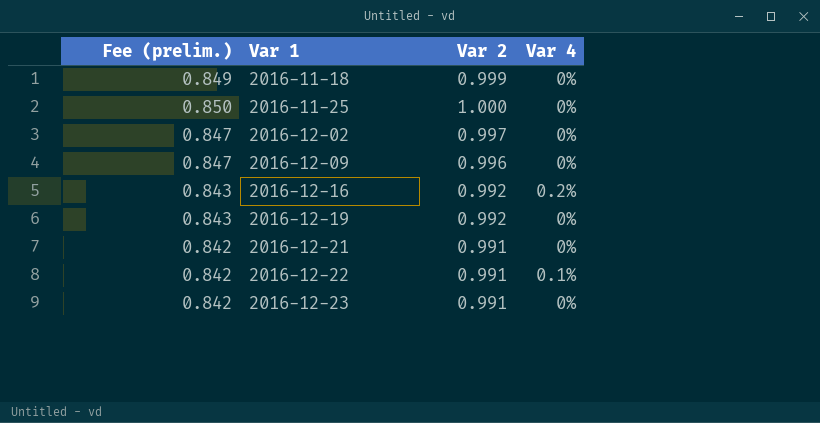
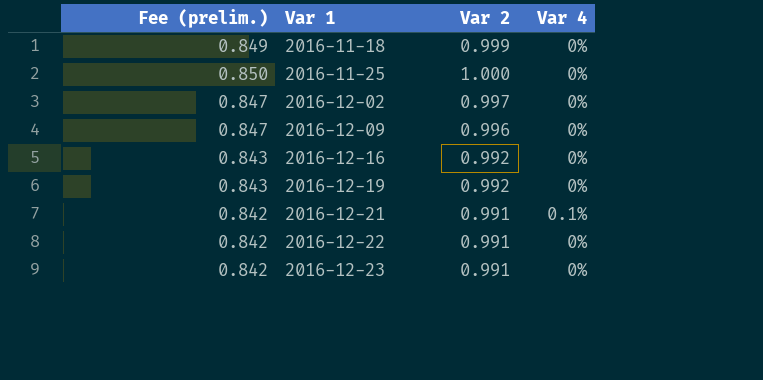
2016-12-16 | Var 4: 0.2% -> 0%
2016-12-21 | Var 4: 0% -> 0.1%
2016-12-22 | Var 4: 0.1% -> 0%

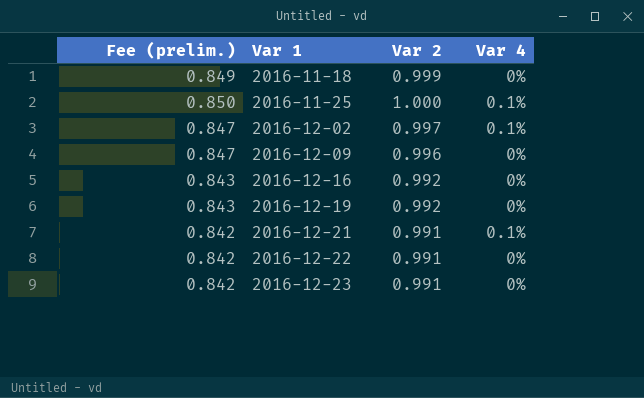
2016-11-25 | Var 4: 0% -> 0.1%
2016-12-02 | Var 4: 0% -> 0.1%

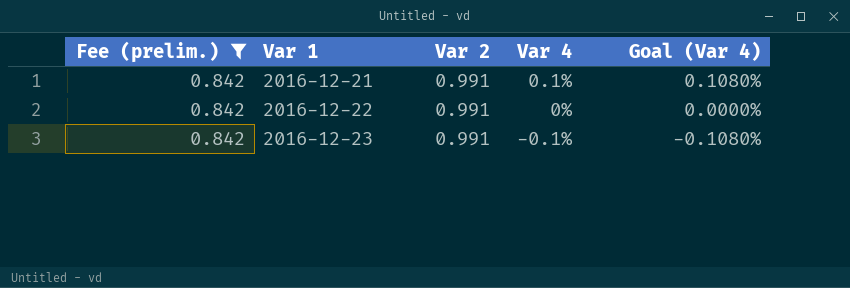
filter: none -> Fee (prelim.) = 0.842
column Goal (Var 4) | formula: none -> [Var 4] * 1.08
2016-12-23 | Var 4: 0% -> -0.1%

